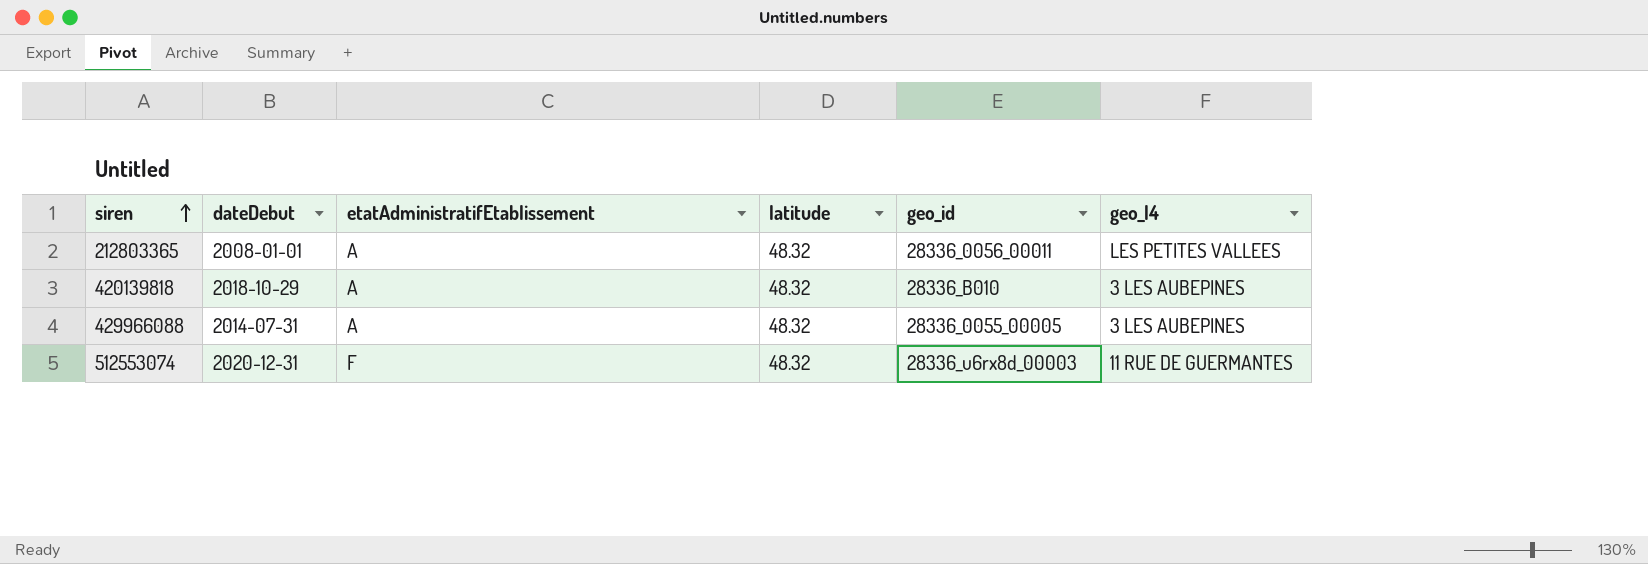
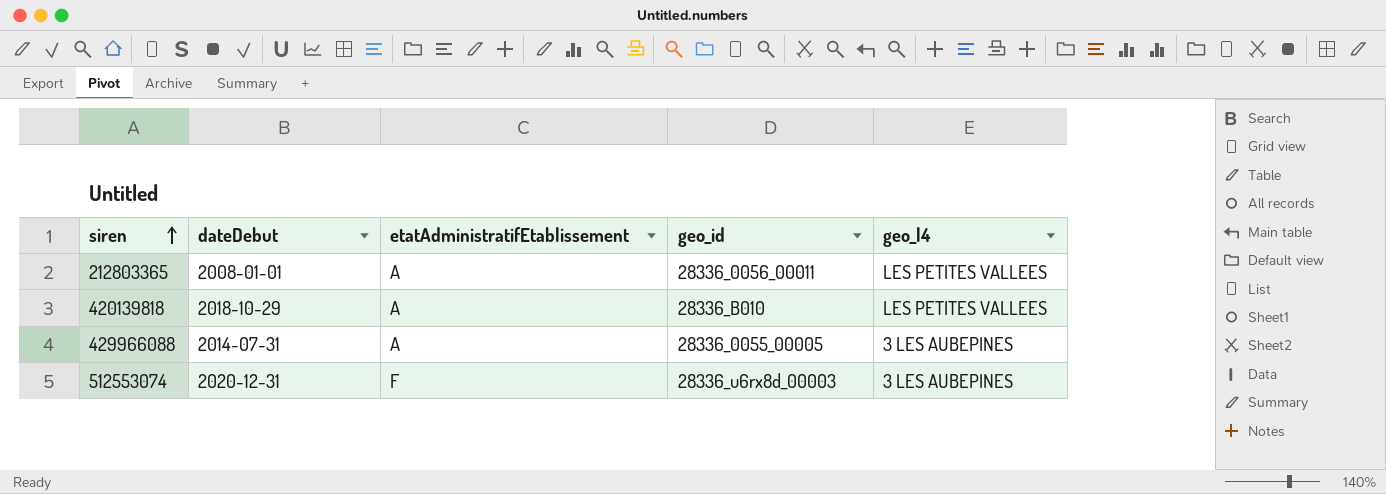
column latitude | position: 4 -> none
420139818 | geo_l4: 3 LES AUBEPINES -> LES PETITES VALLEES
512553074 | geo_l4: 11 RUE DE GUERMANTES -> 3 LES AUBEPINES

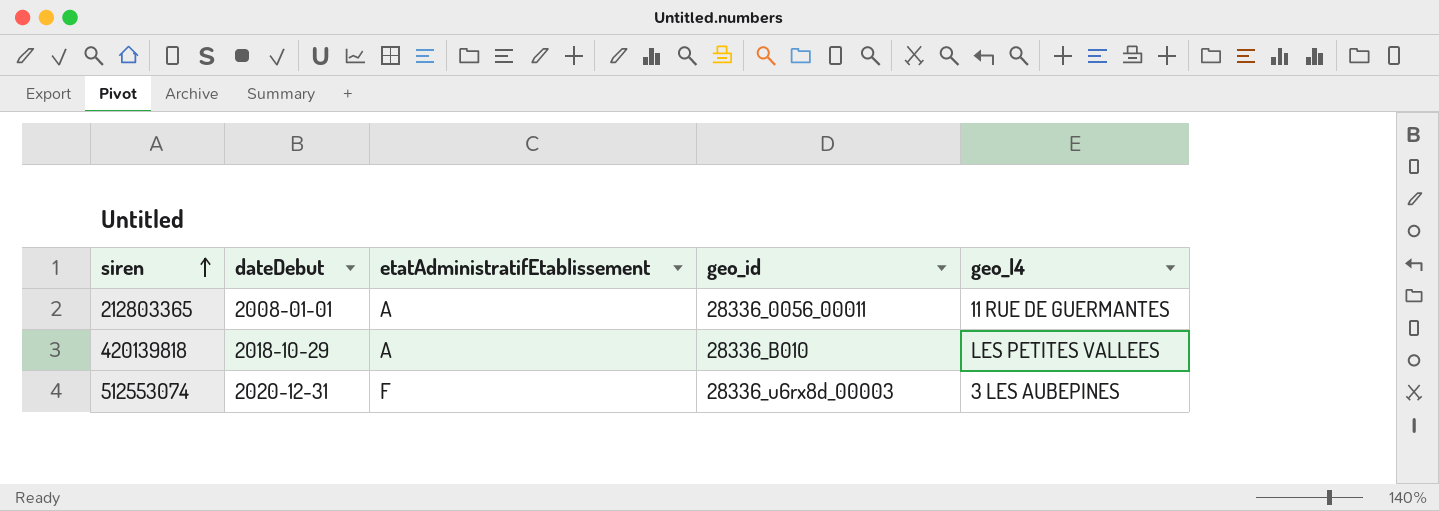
row 429966088: 2014-07-31 | A | 28336_0055_00005 | 3 LES AUBEPINES -> none
212803365 | geo_l4: LES PETITES VALLEES -> 11 RUE DE GUERMANTES

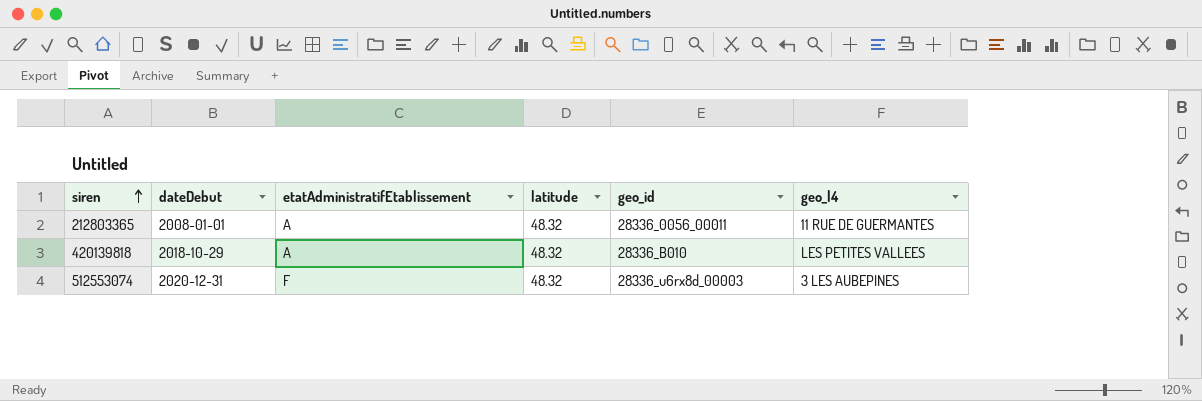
column latitude | position: none -> 4

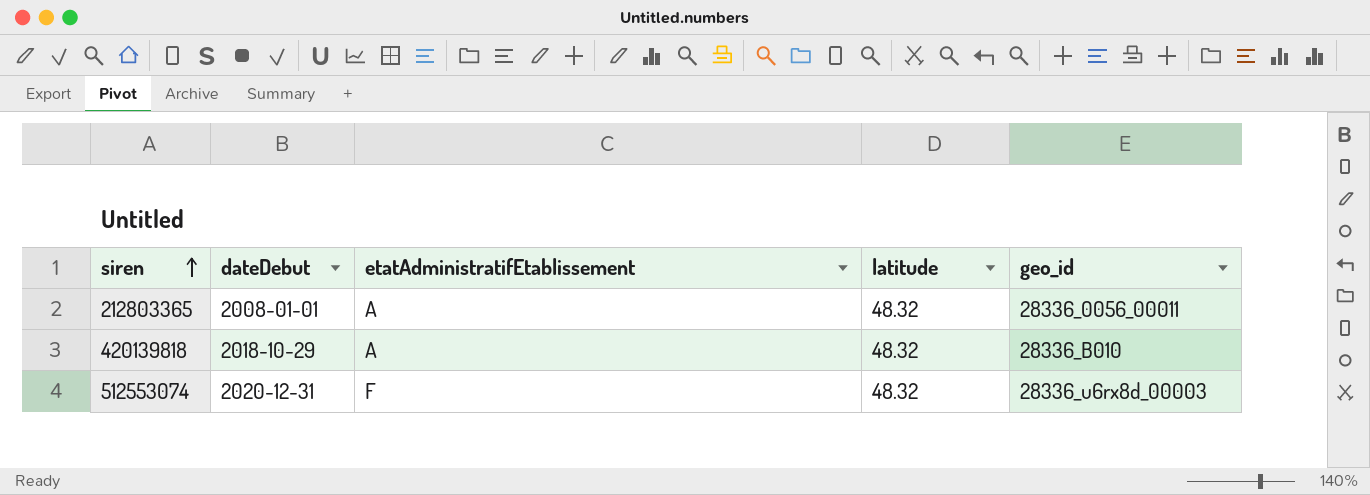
column geo_l4 | position: 6 -> none

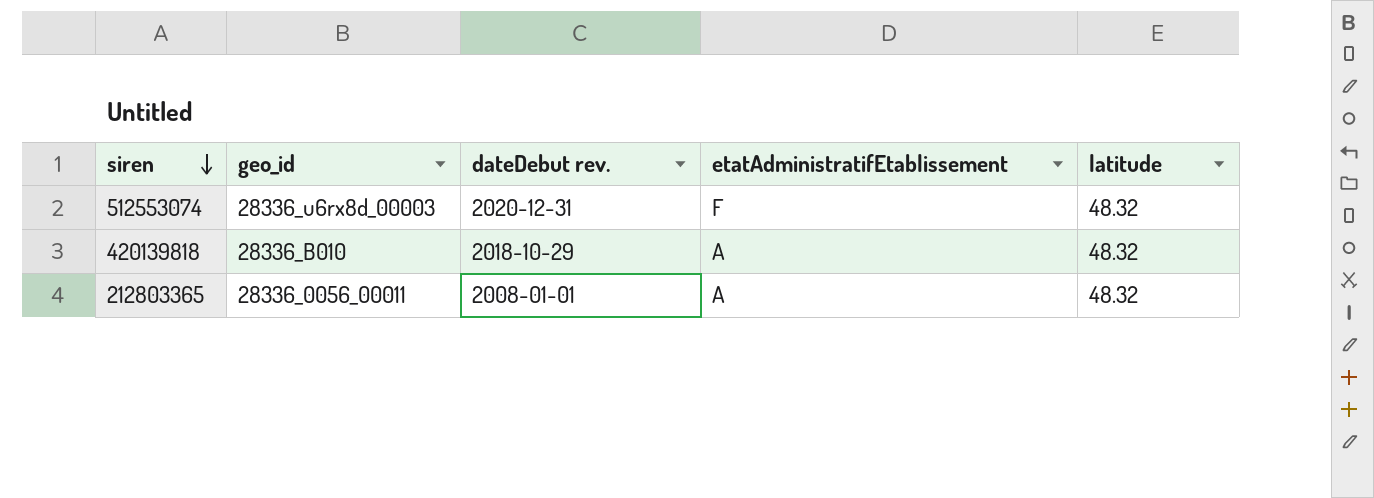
row order: siren ascending -> siren descending
column geo_id | position: 5 -> 2
column name: dateDebut -> dateDebut rev.

